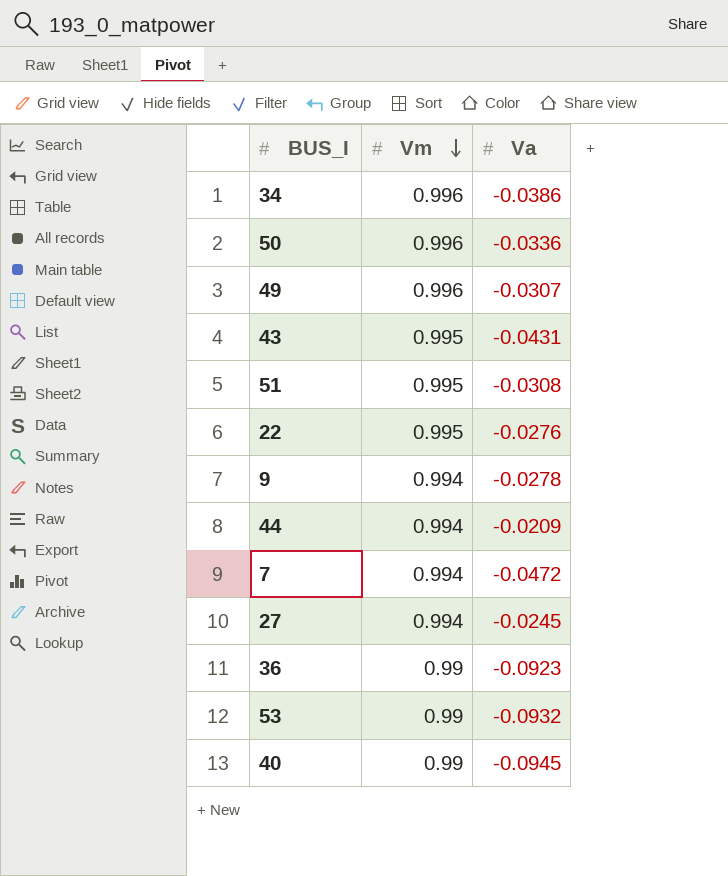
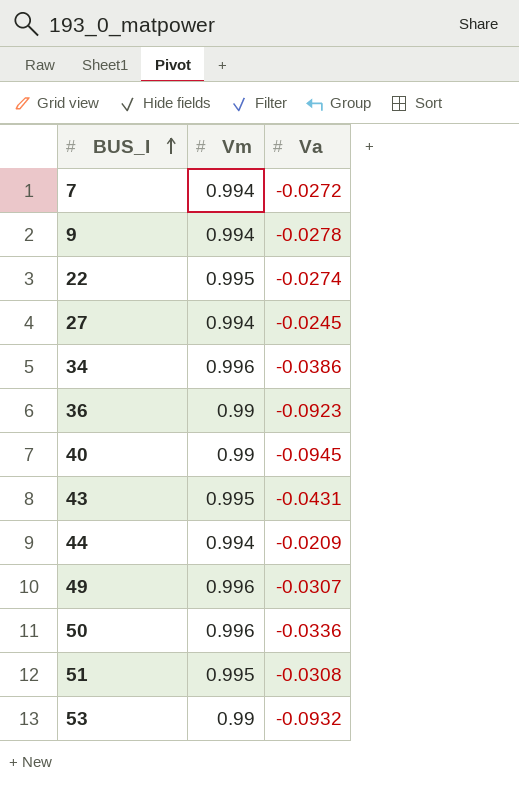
row order: Vm descending -> BUS_I ascending
7 | Va: -0.0472 -> -0.0272
22 | Va: -0.0276 -> -0.0274

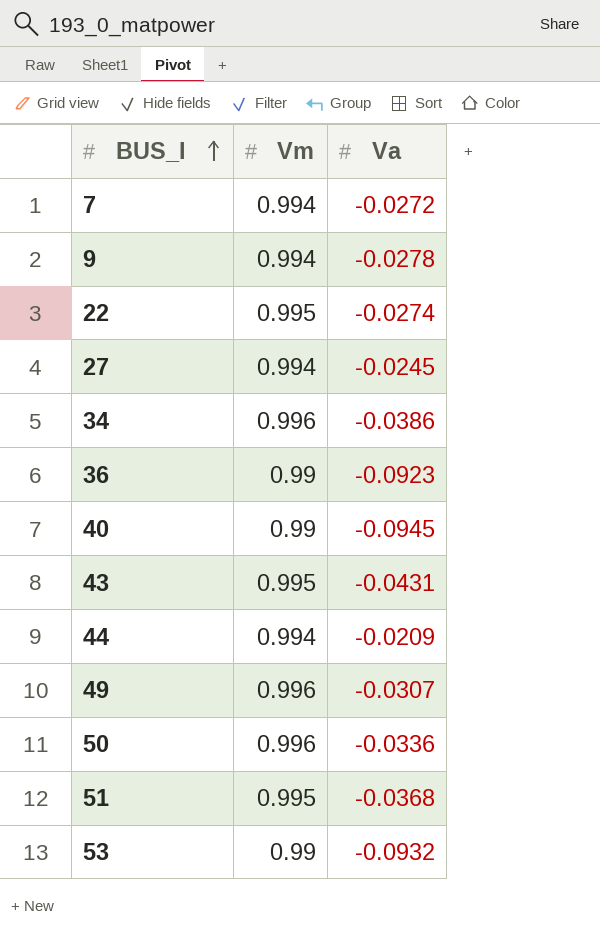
51 | Va: -0.0308 -> -0.0368

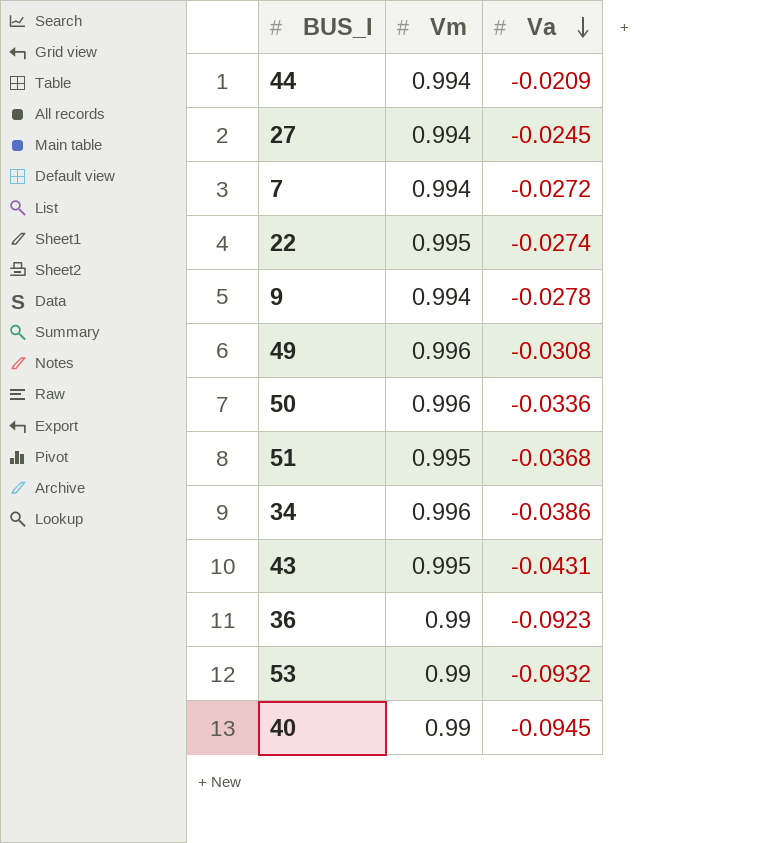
row order: BUS_I ascending -> Va descending
49 | Va: -0.0307 -> -0.0308

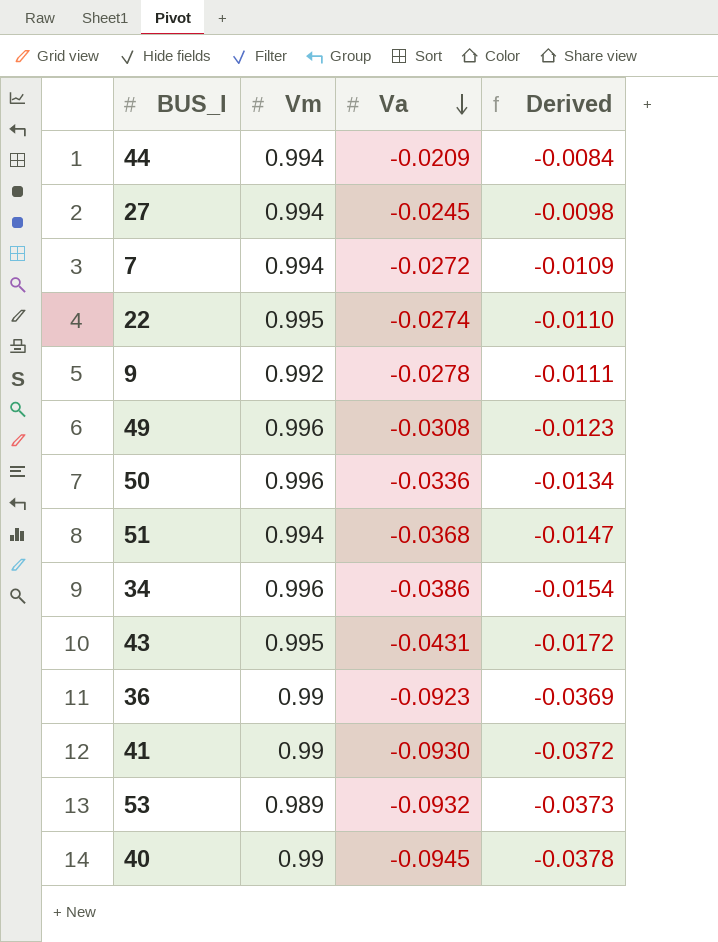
column Derived | formula: none -> [Va] * 0.4
9 | Vm: 0.994 -> 0.992
51 | Vm: 0.995 -> 0.994
row 41: none -> 0.99 | -0.0930 | -0.0372
53 | Vm: 0.99 -> 0.989

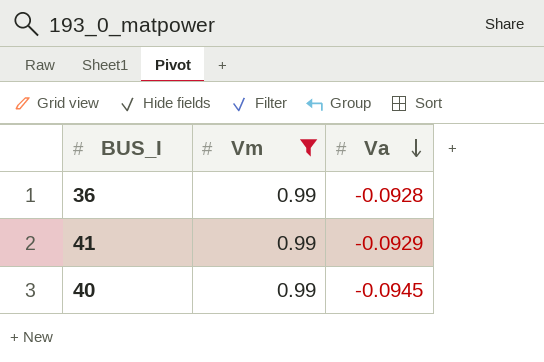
filter: none -> Vm = 0.99
column Derived | formula: [Va] * 0.4 -> none
36 | Va: -0.0923 -> -0.0928
41 | Va: -0.0930 -> -0.0929

